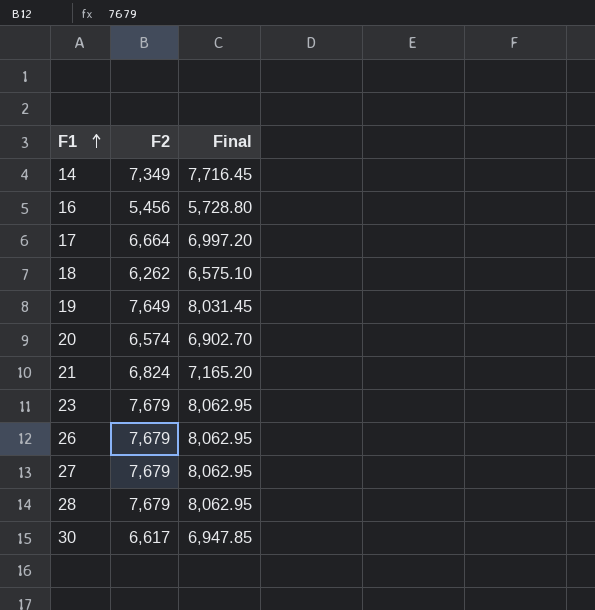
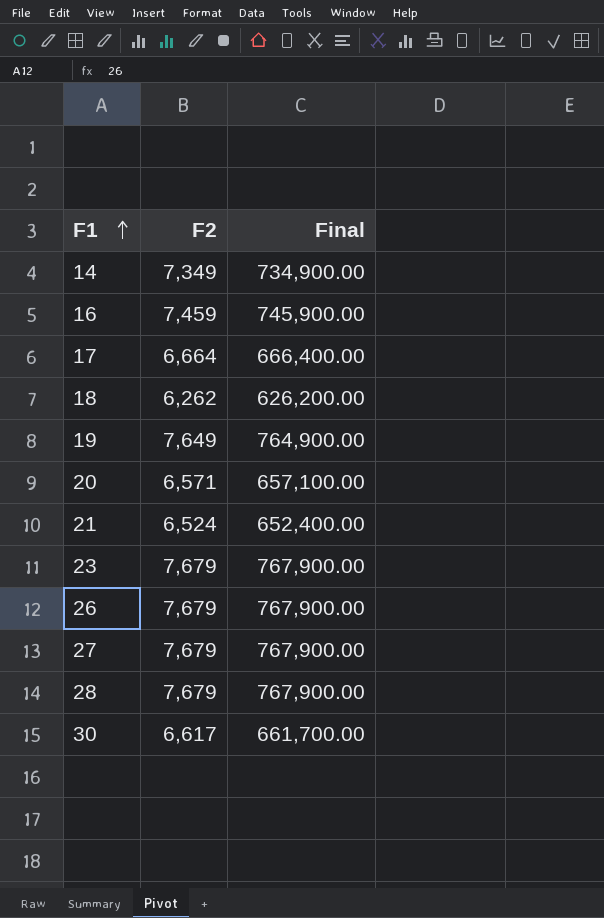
column Final | formula: [F2] * 1.05 -> [F2] * 100
16 | F2: 5,456 -> 7,459
20 | F2: 6,574 -> 6,571
21 | F2: 6,824 -> 6,524

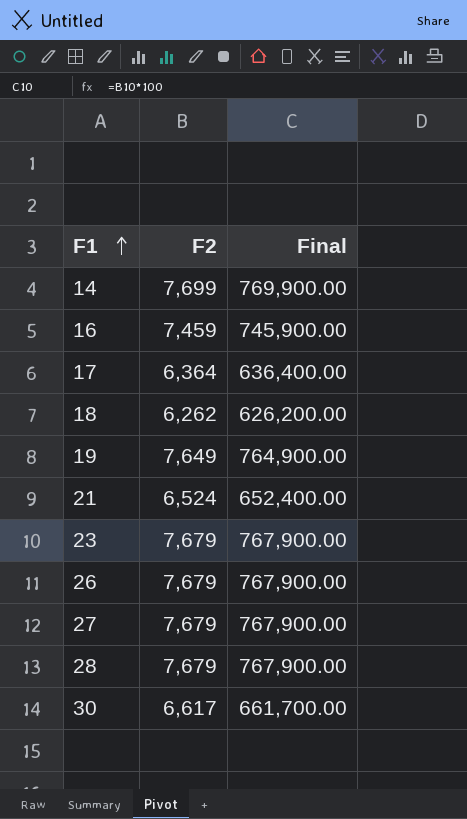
row 20: 6,571 | 657,100.00 -> none
14 | F2: 7,349 -> 7,699
14 | Final: 734,900.00 -> 769,900.00
17 | F2: 6,664 -> 6,364
17 | Final: 666,400.00 -> 636,400.00

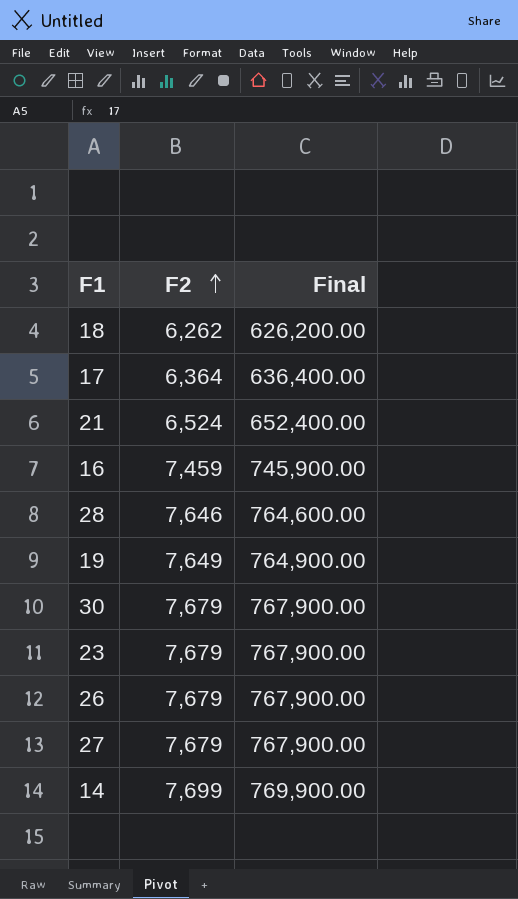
row order: F1 ascending -> F2 ascending
28 | F2: 7,679 -> 7,646
28 | Final: 767,900.00 -> 764,600.00
30 | F2: 6,617 -> 7,679
30 | Final: 661,700.00 -> 767,900.00

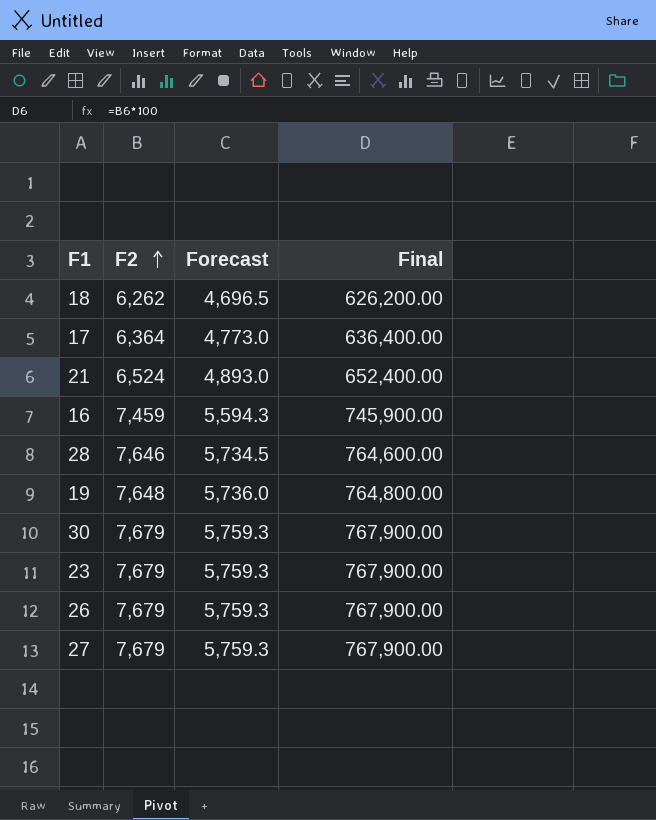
column Forecast | formula: none -> [F2] * 0.75
row 14: 7,699 | 769,900.00 -> none
19 | F2: 7,649 -> 7,648
19 | Final: 764,900.00 -> 764,800.00

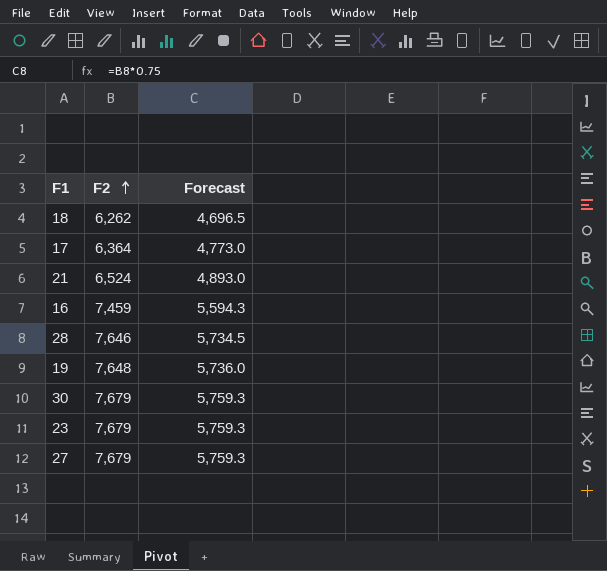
column Final | formula: [F2] * 100 -> none
row 26: 7,679 | 5,759.3 | 767,900.00 -> none

